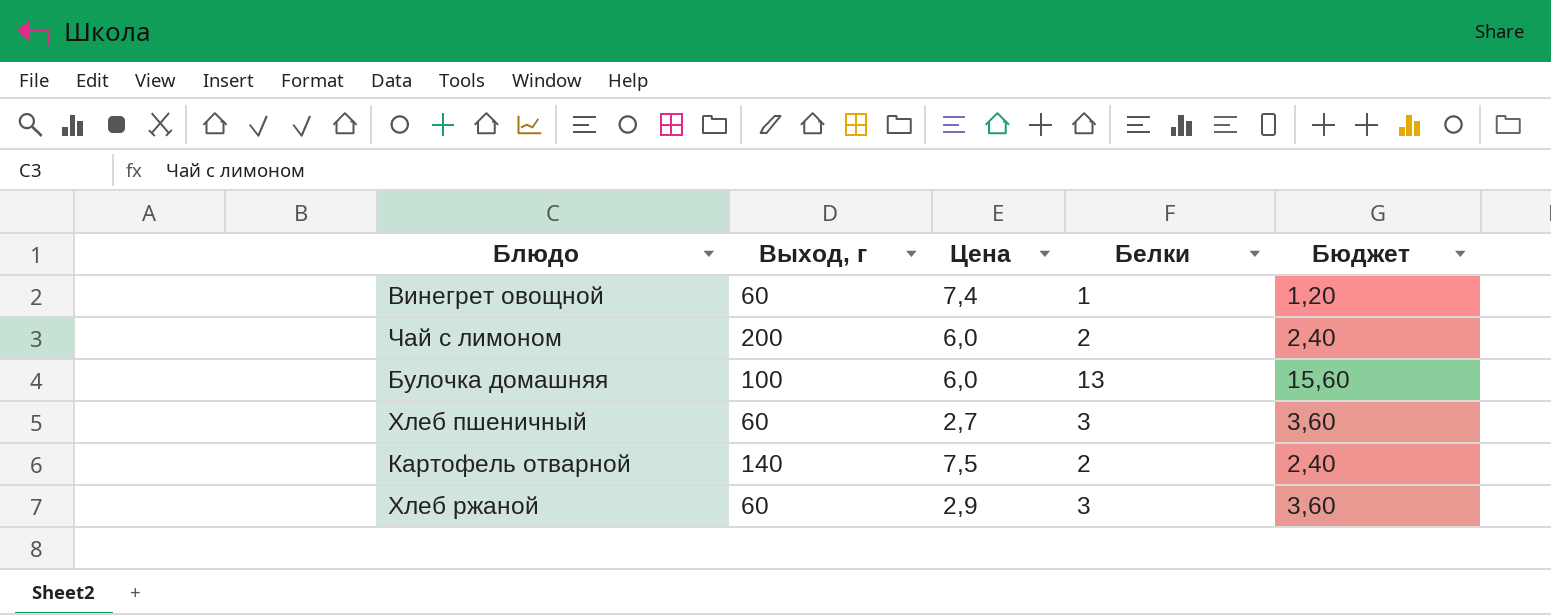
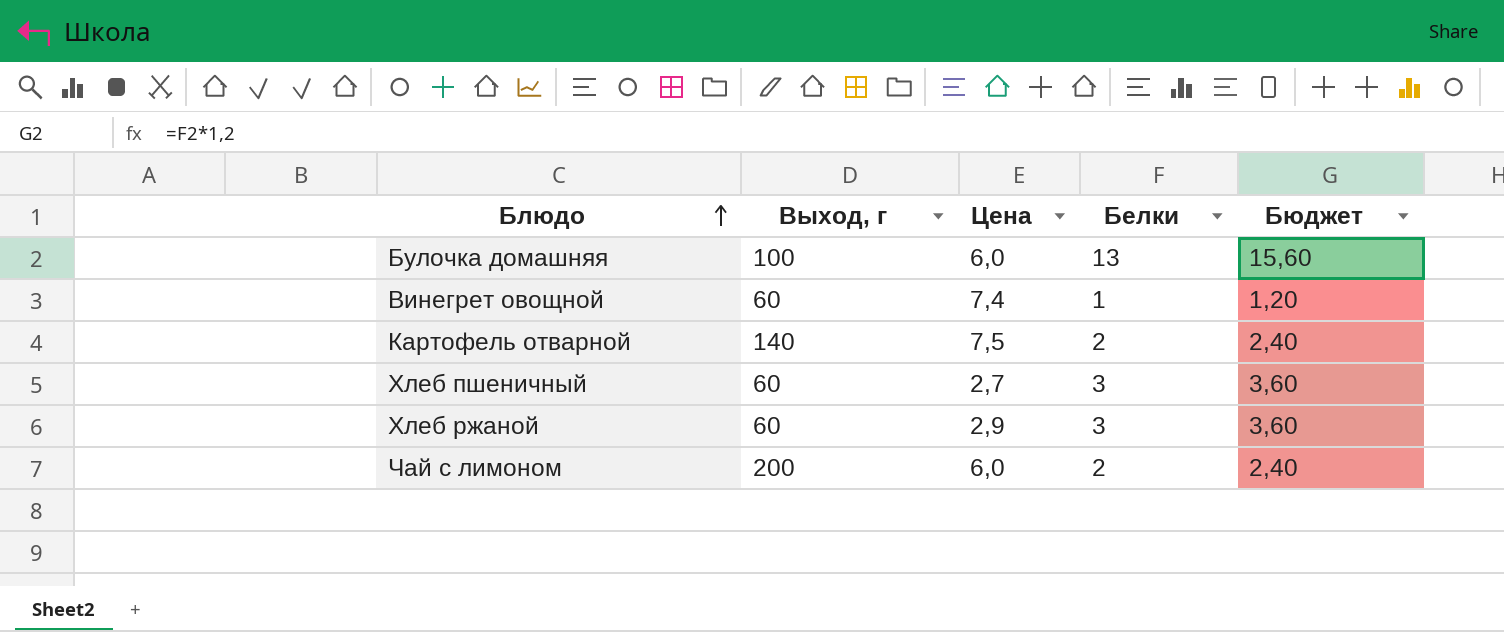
row order: none -> Блюдо ascending

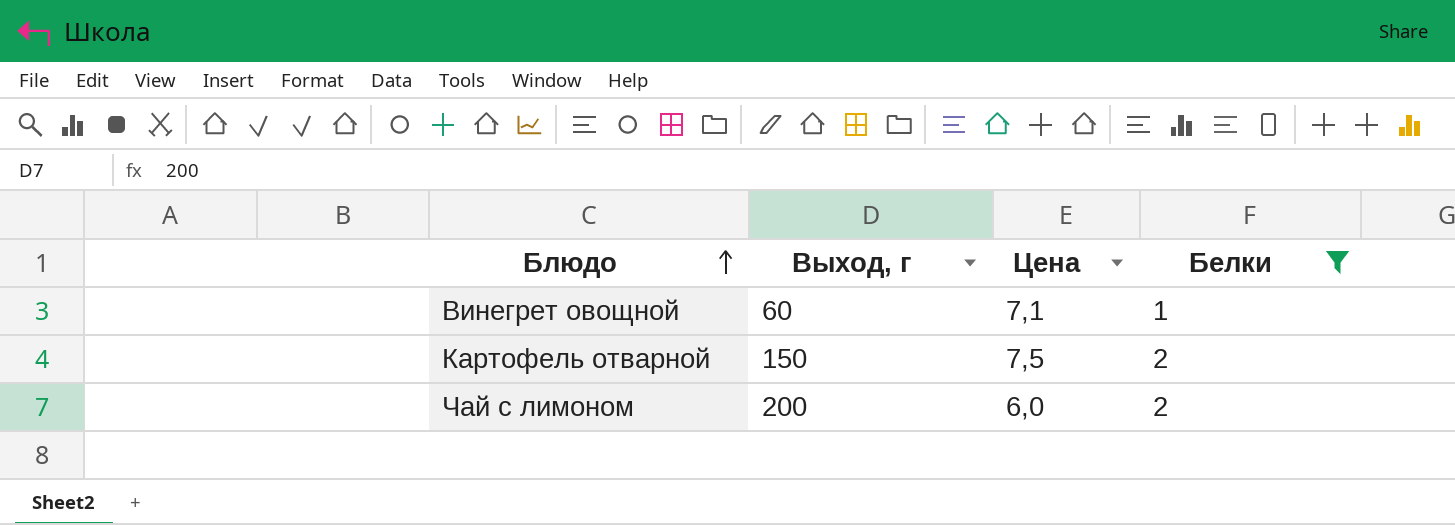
filter: none -> Белки <= 2
column Бюджет | formula: [Белки] * 1,2 -> none
Винегрет овощной | Цена: 7,4 -> 7,1
Картофель отварной | Выход, г: 140 -> 150

